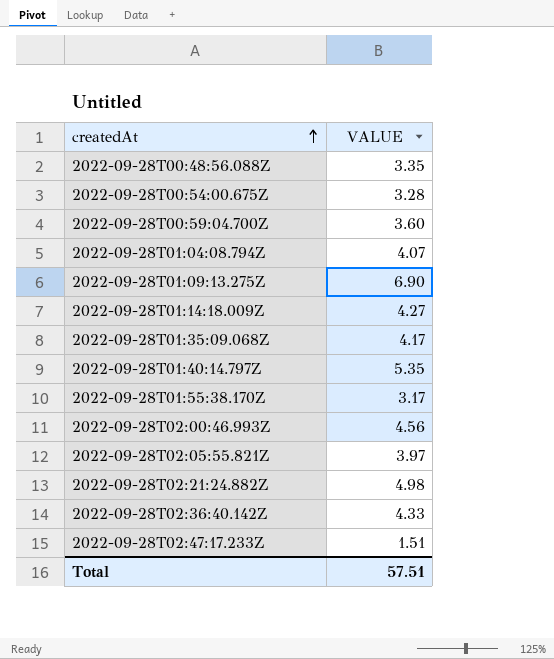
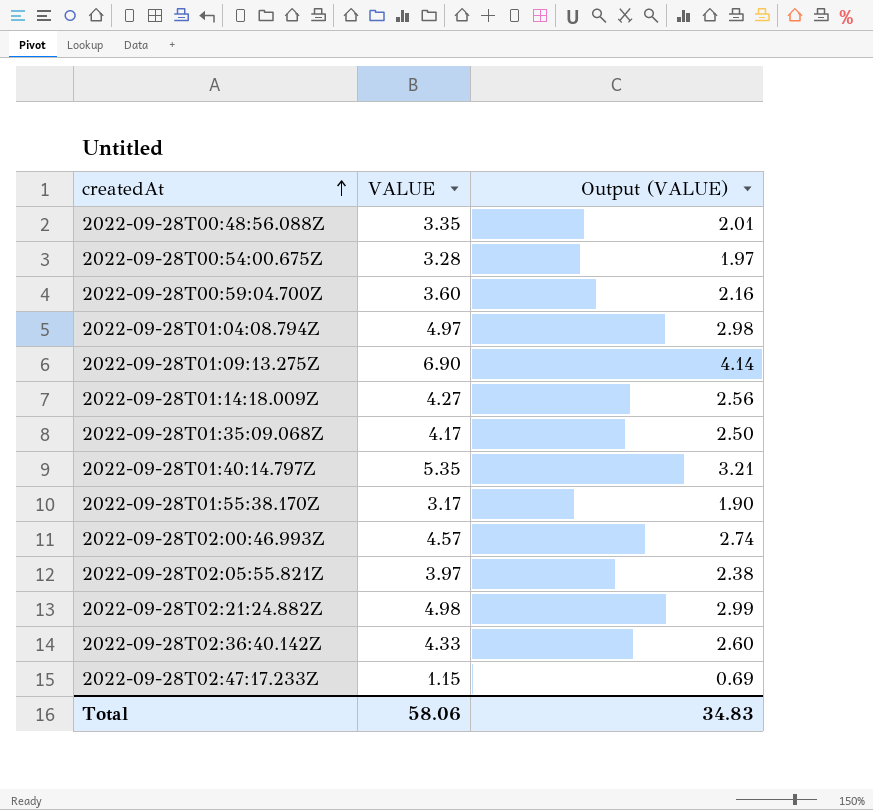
column Output (VALUE) | formula: none -> [VALUE] * 0.6
2022-09-28T01:04:08.794Z | VALUE: 4.07 -> 4.97
2022-09-28T02:00:46.993Z | VALUE: 4.56 -> 4.57
2022-09-28T02:47:17.233Z | VALUE: 1.51 -> 1.15
Total | VALUE: 57.51 -> 58.06

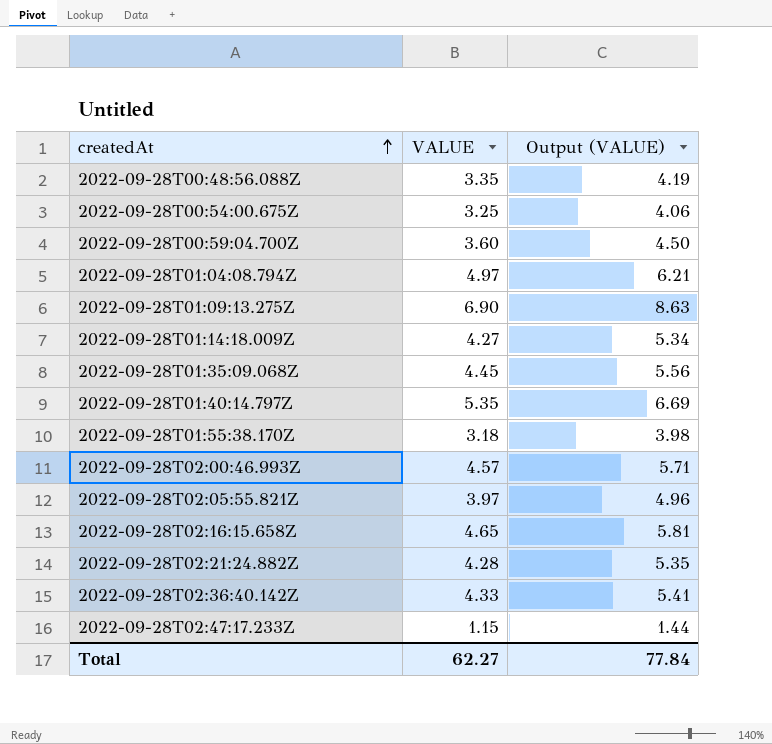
column Output (VALUE) | formula: [VALUE] * 0.6 -> [VALUE] * 1.25
2022-09-28T00:54:00.675Z | VALUE: 3.28 -> 3.25
2022-09-28T01:35:09.068Z | VALUE: 4.17 -> 4.45
2022-09-28T01:55:38.170Z | VALUE: 3.17 -> 3.18
row 2022-09-28T02:16:15.658Z: none -> 4.65 | 5.81
2022-09-28T02:21:24.882Z | VALUE: 4.98 -> 4.28
Total | VALUE: 58.06 -> 62.27
Total | Output (VALUE): 34.83 -> 77.84

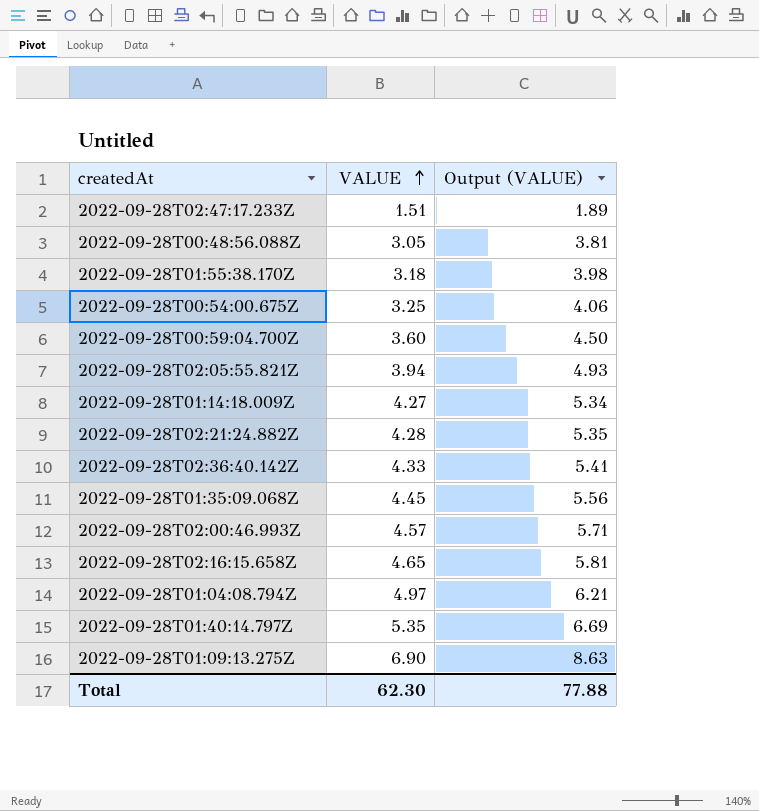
row order: createdAt ascending -> VALUE ascending
2022-09-28T02:47:17.233Z | VALUE: 1.15 -> 1.51
2022-09-28T02:47:17.233Z | Output (VALUE): 1.44 -> 1.89
2022-09-28T00:48:56.088Z | VALUE: 3.35 -> 3.05
2022-09-28T00:48:56.088Z | Output (VALUE): 4.19 -> 3.81
2022-09-28T02:05:55.821Z | VALUE: 3.97 -> 3.94
2022-09-28T02:05:55.821Z | Output (VALUE): 4.96 -> 4.93
Total | VALUE: 62.27 -> 62.30
Total | Output (VALUE): 77.84 -> 77.88

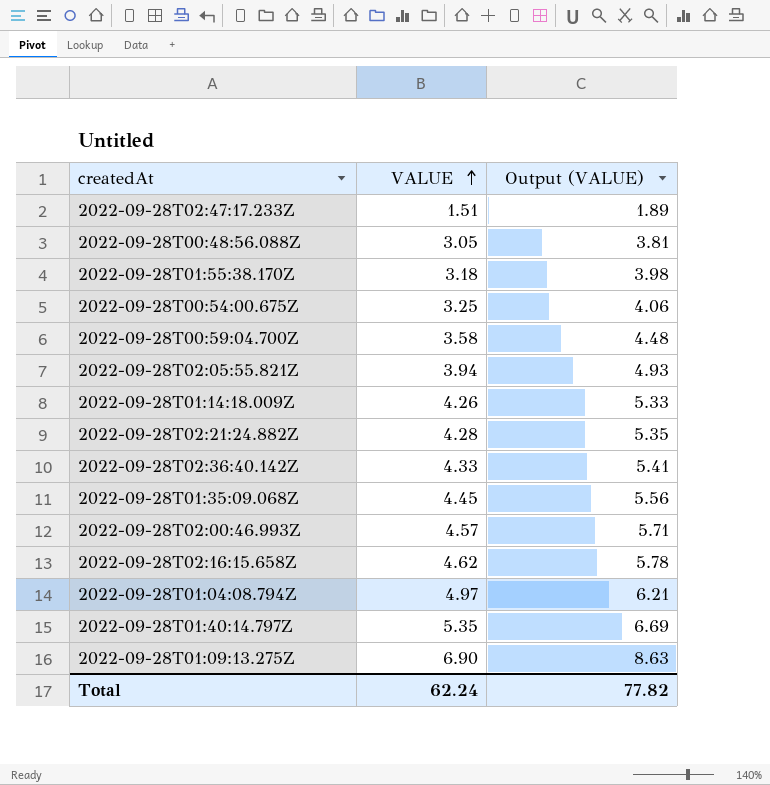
2022-09-28T00:59:04.700Z | VALUE: 3.60 -> 3.58
2022-09-28T00:59:04.700Z | Output (VALUE): 4.50 -> 4.48
2022-09-28T01:14:18.009Z | VALUE: 4.27 -> 4.26
2022-09-28T01:14:18.009Z | Output (VALUE): 5.34 -> 5.33
2022-09-28T02:16:15.658Z | VALUE: 4.65 -> 4.62
2022-09-28T02:16:15.658Z | Output (VALUE): 5.81 -> 5.78
Total | VALUE: 62.30 -> 62.24
Total | Output (VALUE): 77.88 -> 77.82

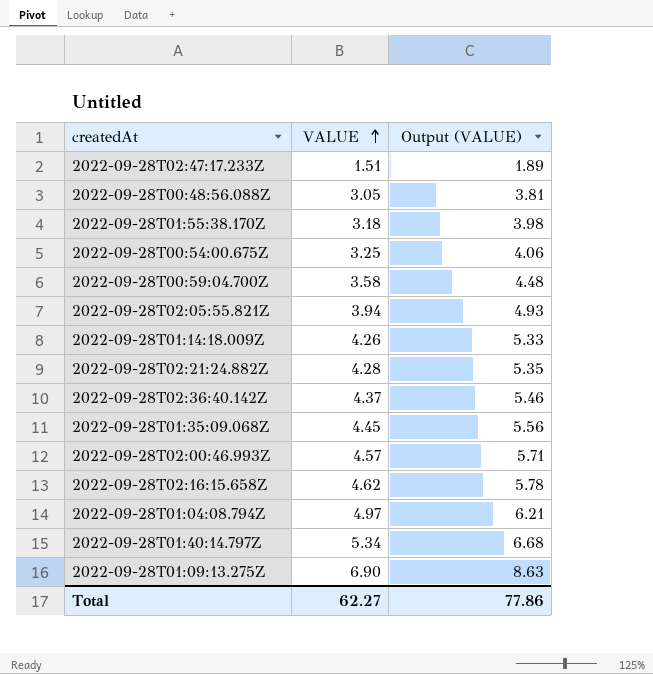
2022-09-28T02:36:40.142Z | VALUE: 4.33 -> 4.37
2022-09-28T02:36:40.142Z | Output (VALUE): 5.41 -> 5.46
2022-09-28T01:40:14.797Z | VALUE: 5.35 -> 5.34
2022-09-28T01:40:14.797Z | Output (VALUE): 6.69 -> 6.68
Total | VALUE: 62.24 -> 62.27
Total | Output (VALUE): 77.82 -> 77.86

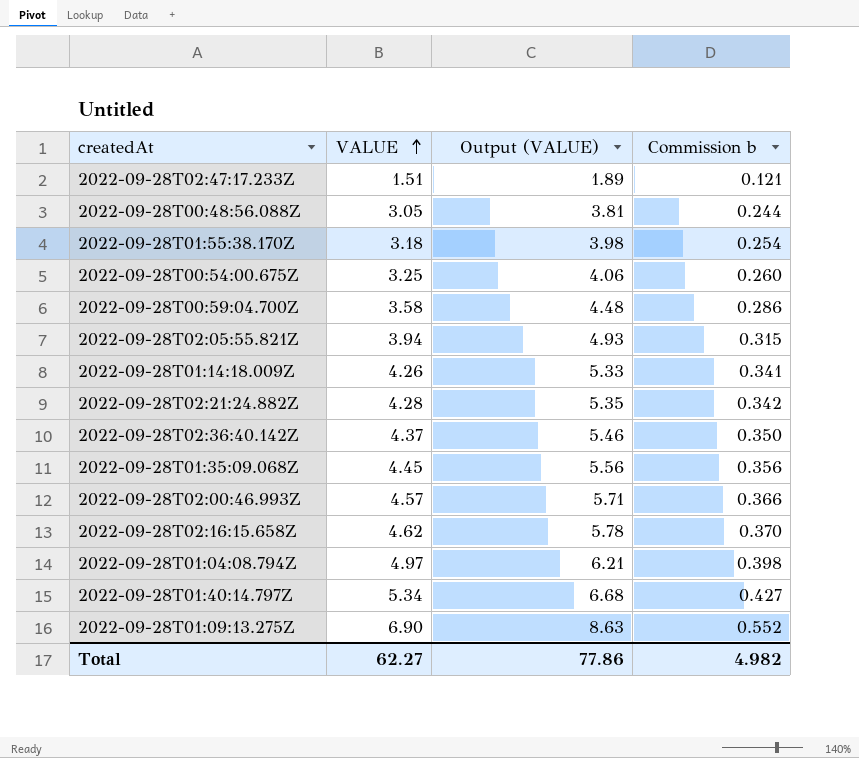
column Commission b | formula: none -> [VALUE] * 0.08

